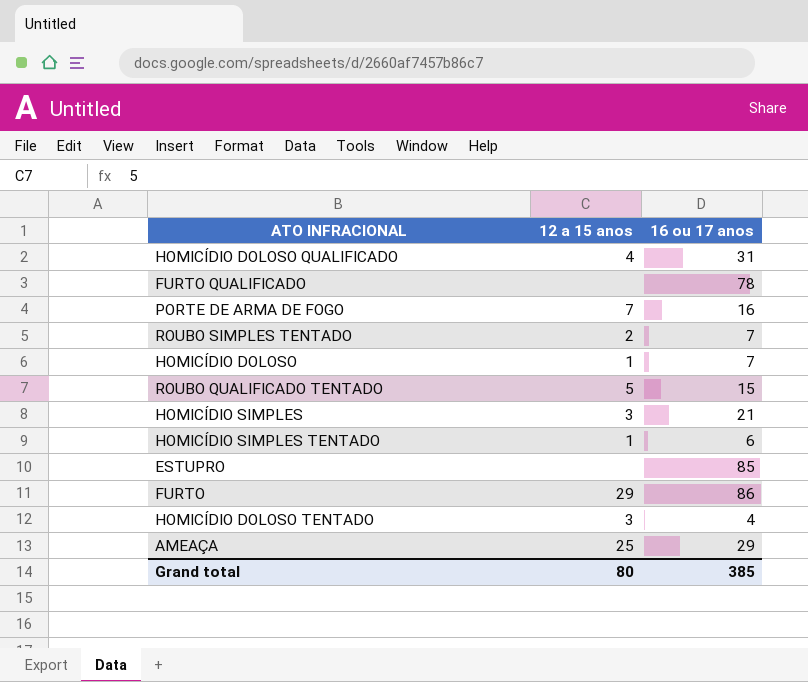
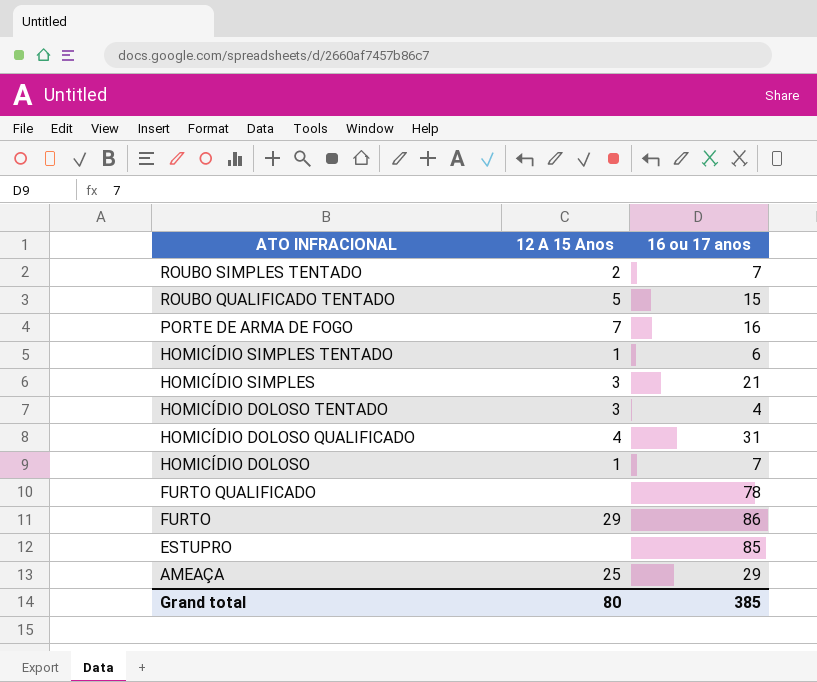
row order: none -> ATO INFRACIONAL descending
column name: 12 a 15 anos -> 12 A 15 Anos

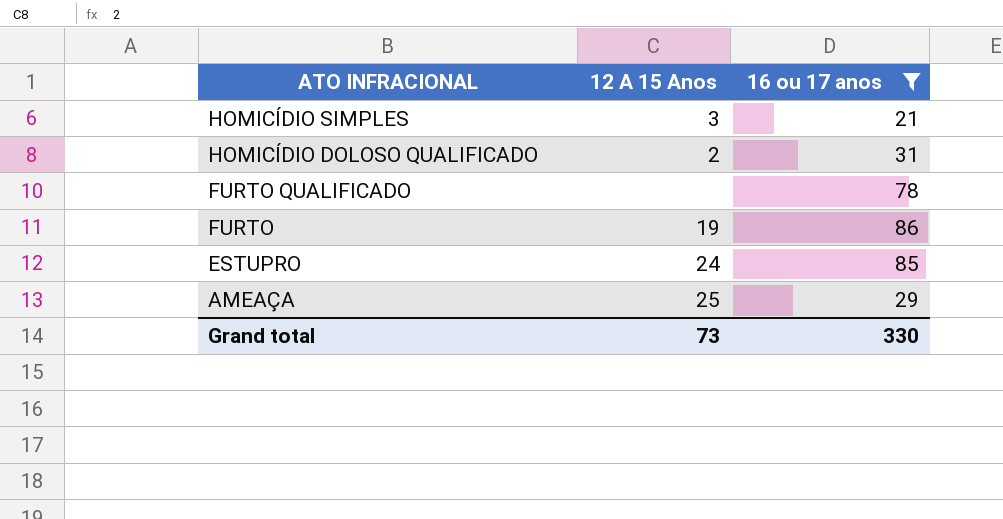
filter: none -> 16 ou 17 anos >= 21
HOMICÍDIO DOLOSO QUALIFICADO | 12 A 15 Anos: 4 -> 2
FURTO | 12 A 15 Anos: 29 -> 19
ESTUPRO | 12 A 15 Anos: none -> 24
Grand total | 12 A 15 Anos: 80 -> 73
Grand total | 16 ou 17 anos: 385 -> 330

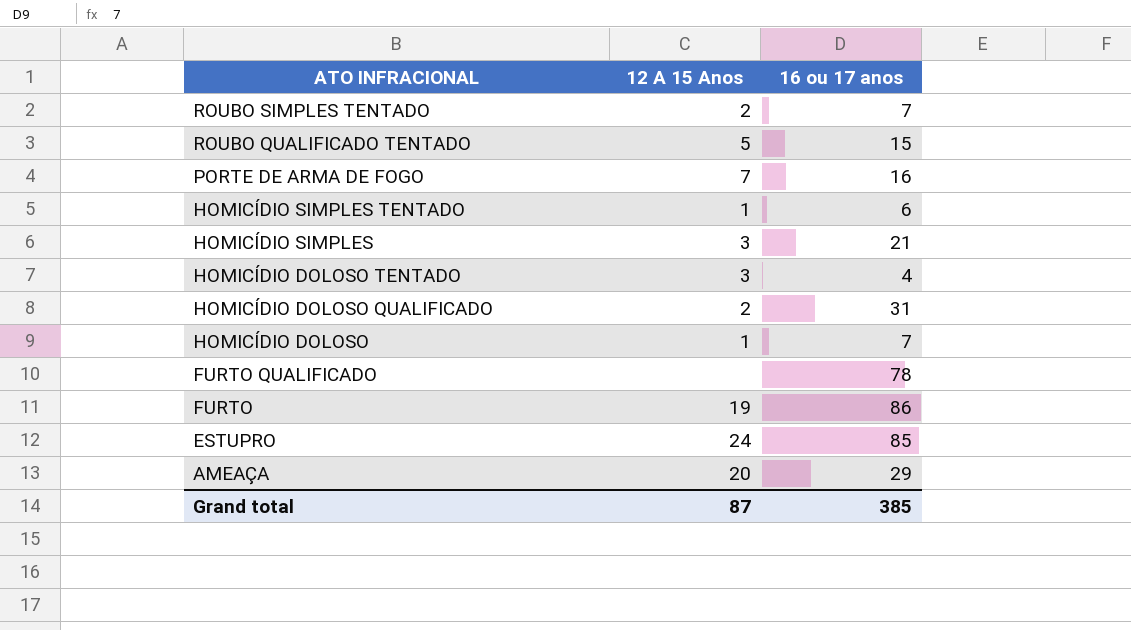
filter: 16 ou 17 anos >= 21 -> none
AMEAÇA | 12 A 15 Anos: 25 -> 20
Grand total | 12 A 15 Anos: 73 -> 87
Grand total | 16 ou 17 anos: 330 -> 385

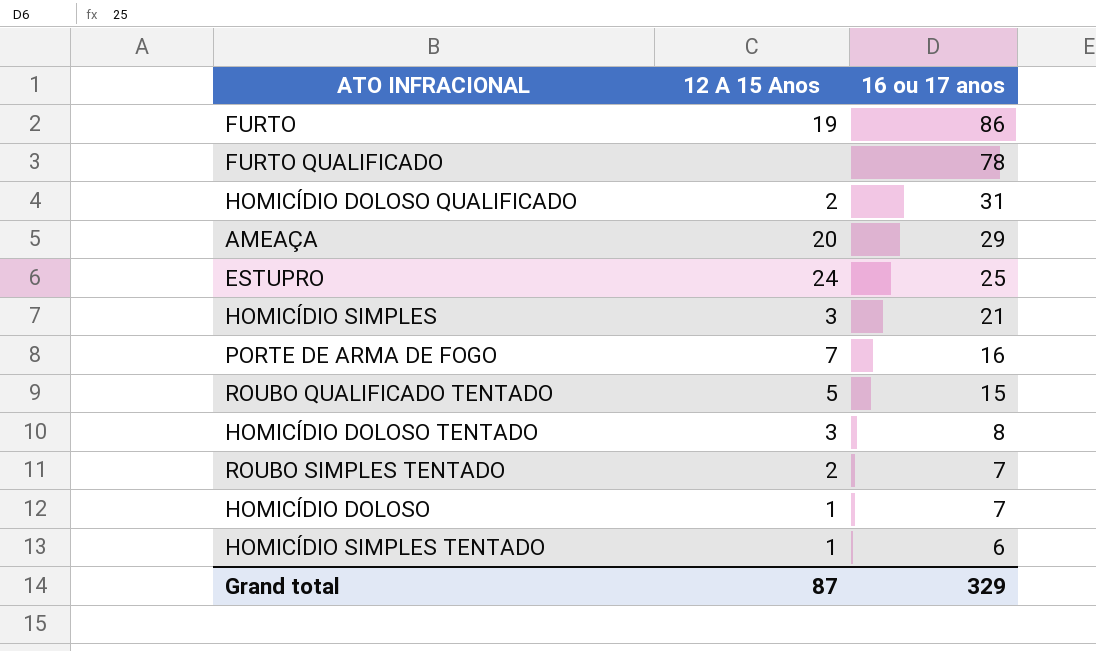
row order: ATO INFRACIONAL descending -> 16 ou 17 anos descending
ESTUPRO | 16 ou 17 anos: 85 -> 25
HOMICÍDIO DOLOSO TENTADO | 16 ou 17 anos: 4 -> 8
Grand total | 16 ou 17 anos: 385 -> 329

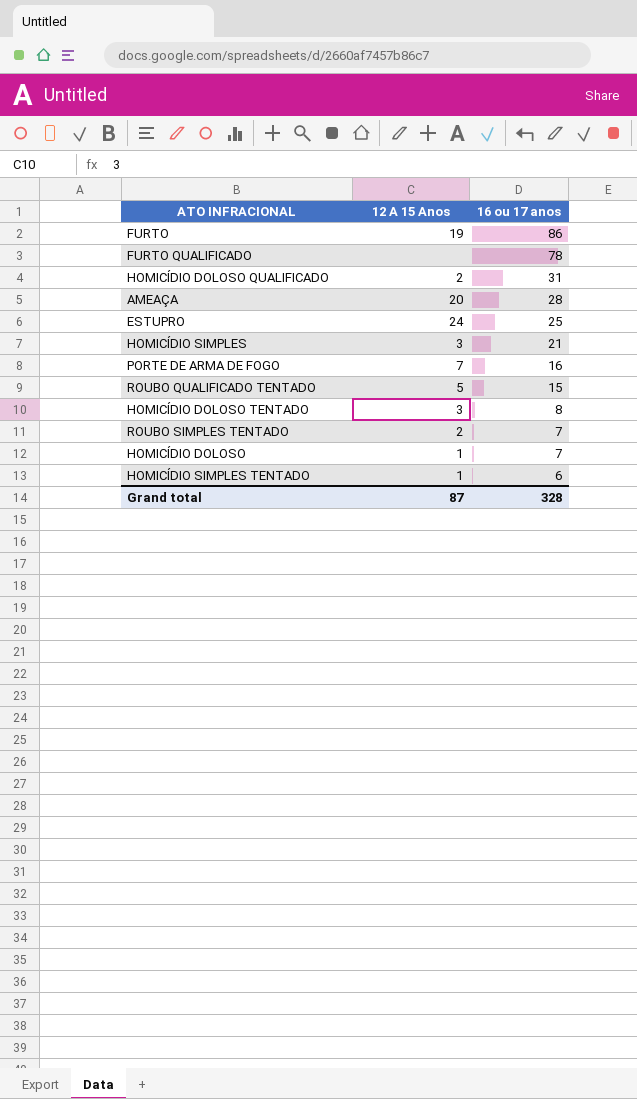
AMEAÇA | 16 ou 17 anos: 29 -> 28
Grand total | 16 ou 17 anos: 329 -> 328

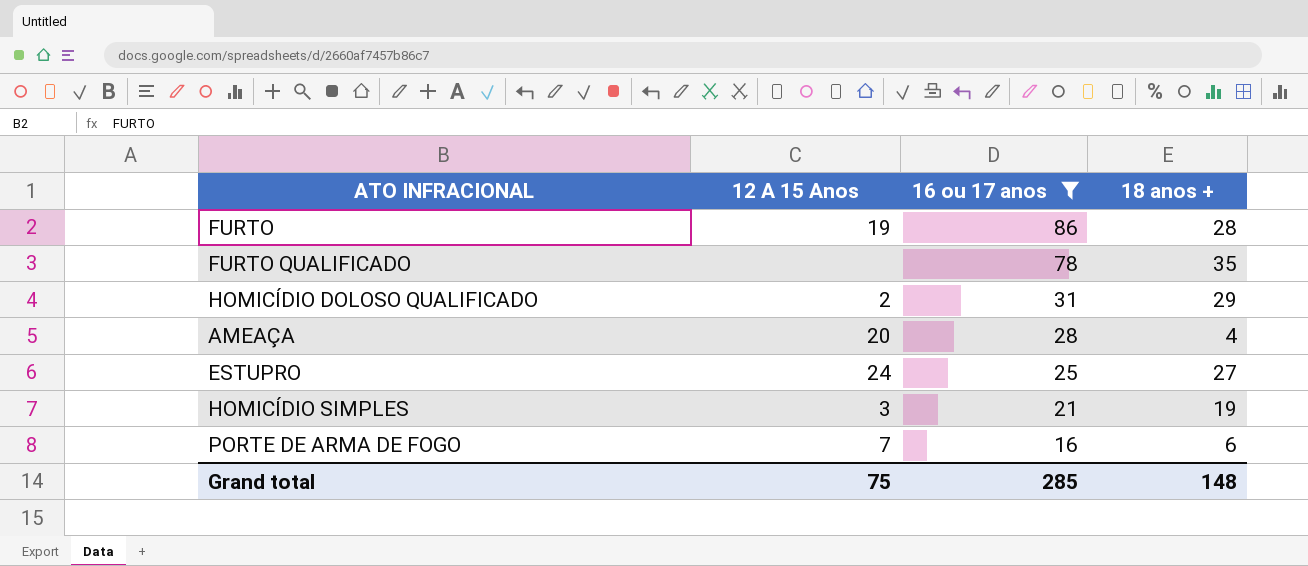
filter: none -> 16 ou 17 anos >= 16
column 18 anos + | position: none -> 4
Grand total | 12 A 15 Anos: 87 -> 75
Grand total | 16 ou 17 anos: 328 -> 285

